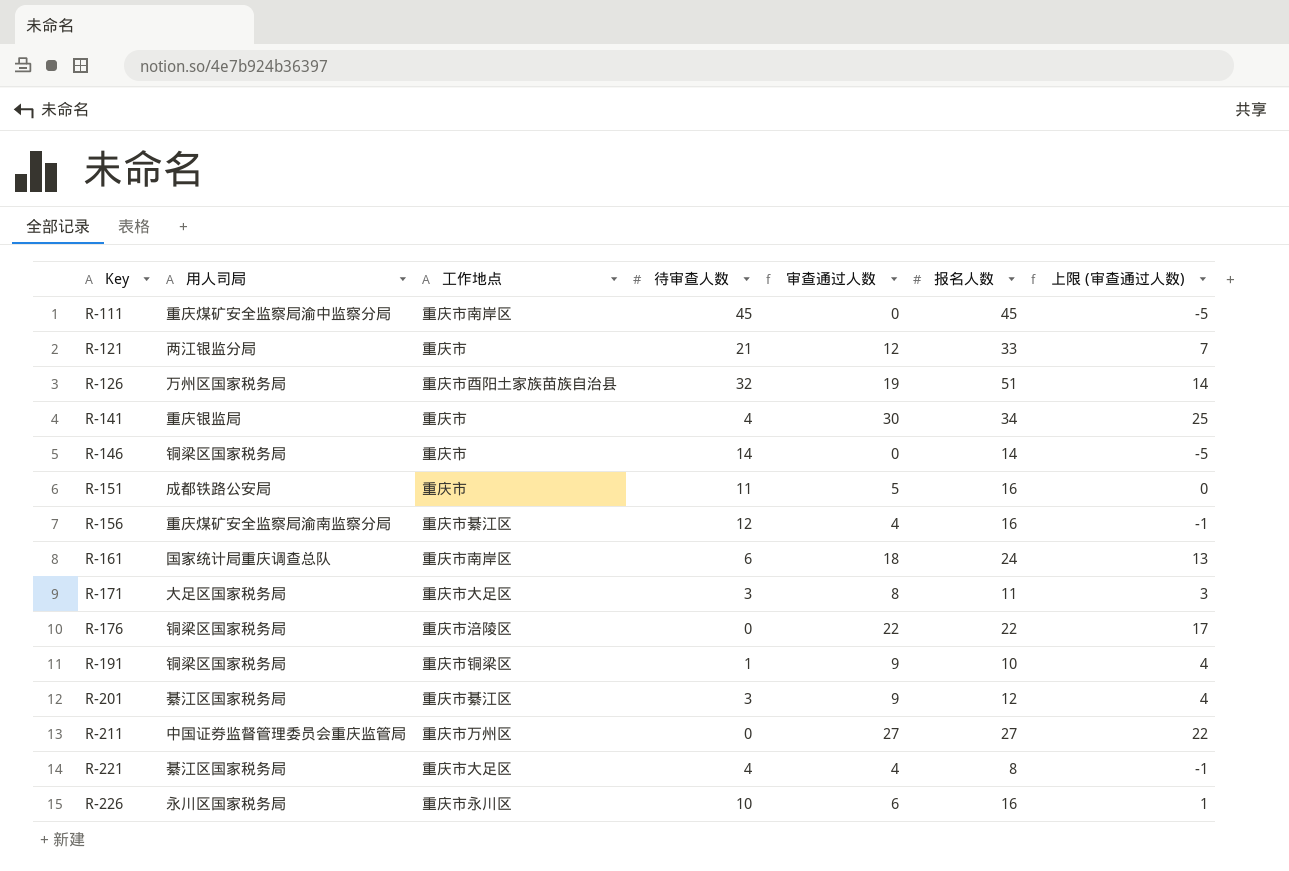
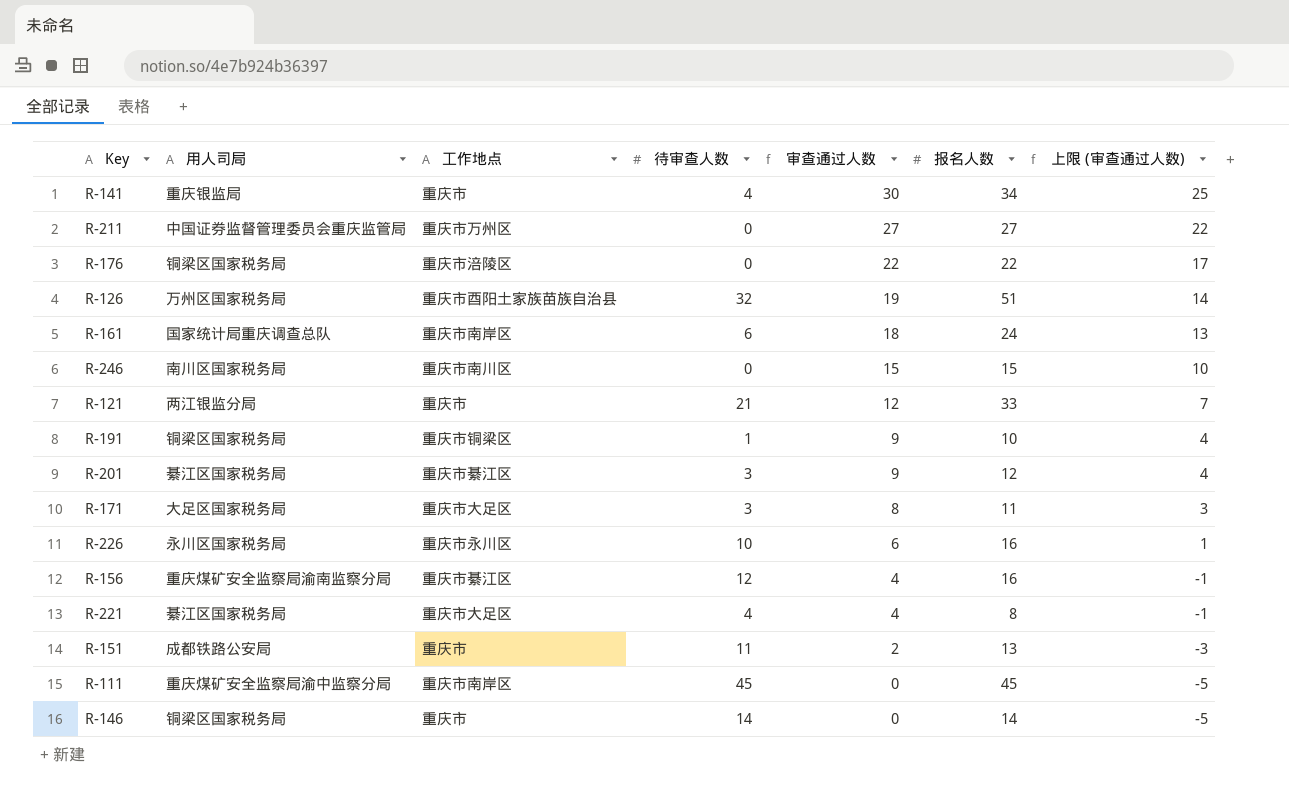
row order: Key ascending -> 审查通过人数 descending
row R-246: none -> 南川区国家税务局 | 重庆市南川区 | 0 | 15 | 15 | 10
R-151 | 审查通过人数: 5 -> 2
R-151 | 报名人数: 16 -> 13
R-151 | 上限 (审查通过人数): 0 -> -3

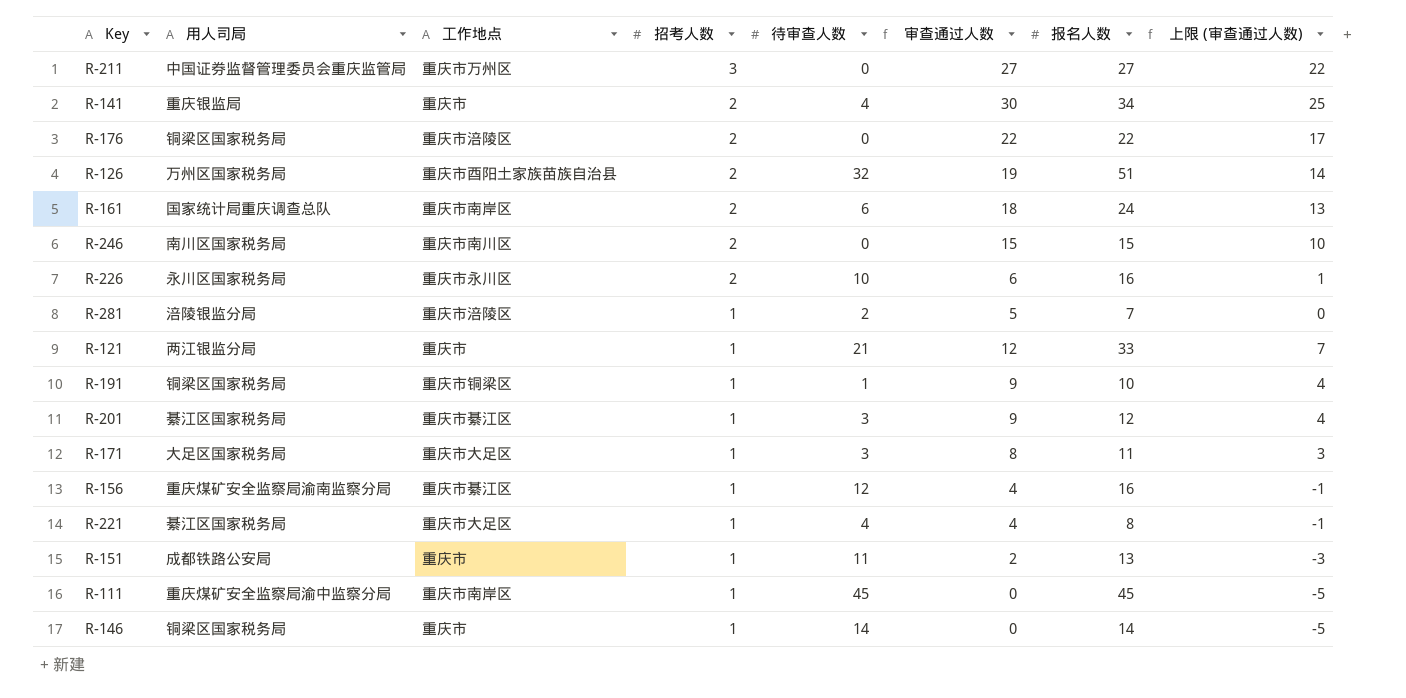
row order: 审查通过人数 descending -> 招考人数 descending
column 招考人数 | position: none -> 4
row R-281: none -> 涪陵银监分局 | 重庆市涪陵区 | 1 | 2 | 5 | 7 | 0

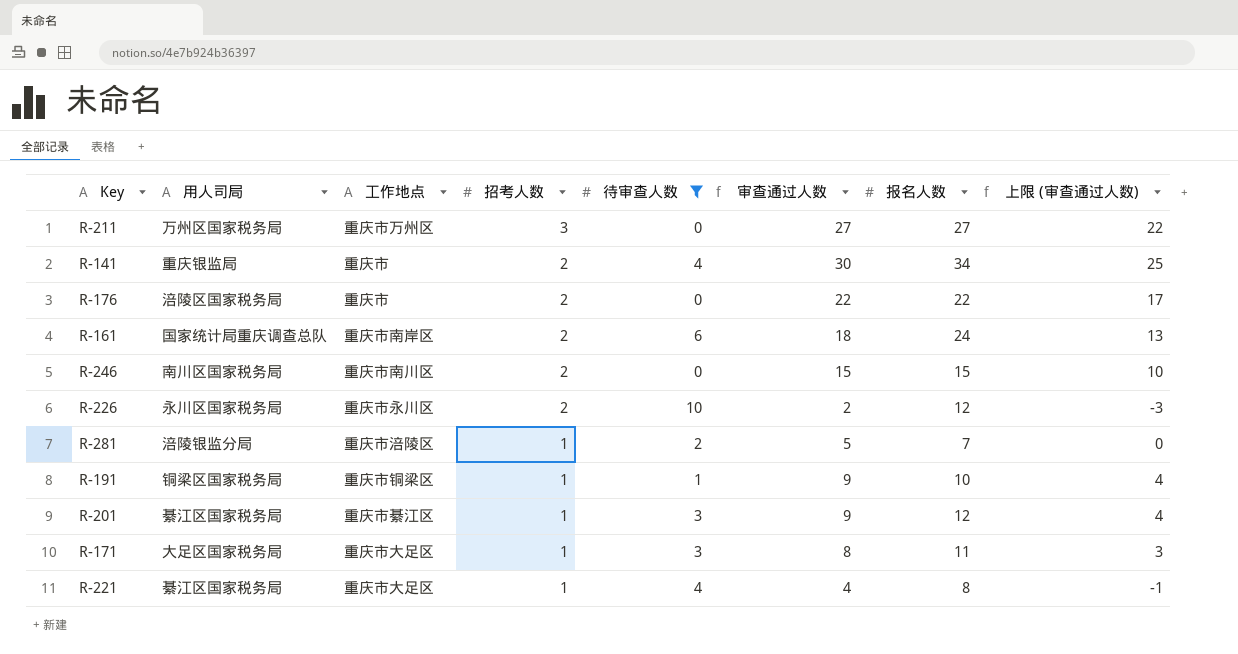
filter: none -> 待审查人数 <= 10
R-211 | 用人司局: 中国证券监督管理委员会重庆监管局 -> 万州区国家税务局
R-176 | 用人司局: 铜梁区国家税务局 -> 涪陵区国家税务局
R-176 | 工作地点: 重庆市涪陵区 -> 重庆市
R-226 | 审查通过人数: 6 -> 2
R-226 | 报名人数: 16 -> 12
R-226 | 上限 (审查通过人数): 1 -> -3

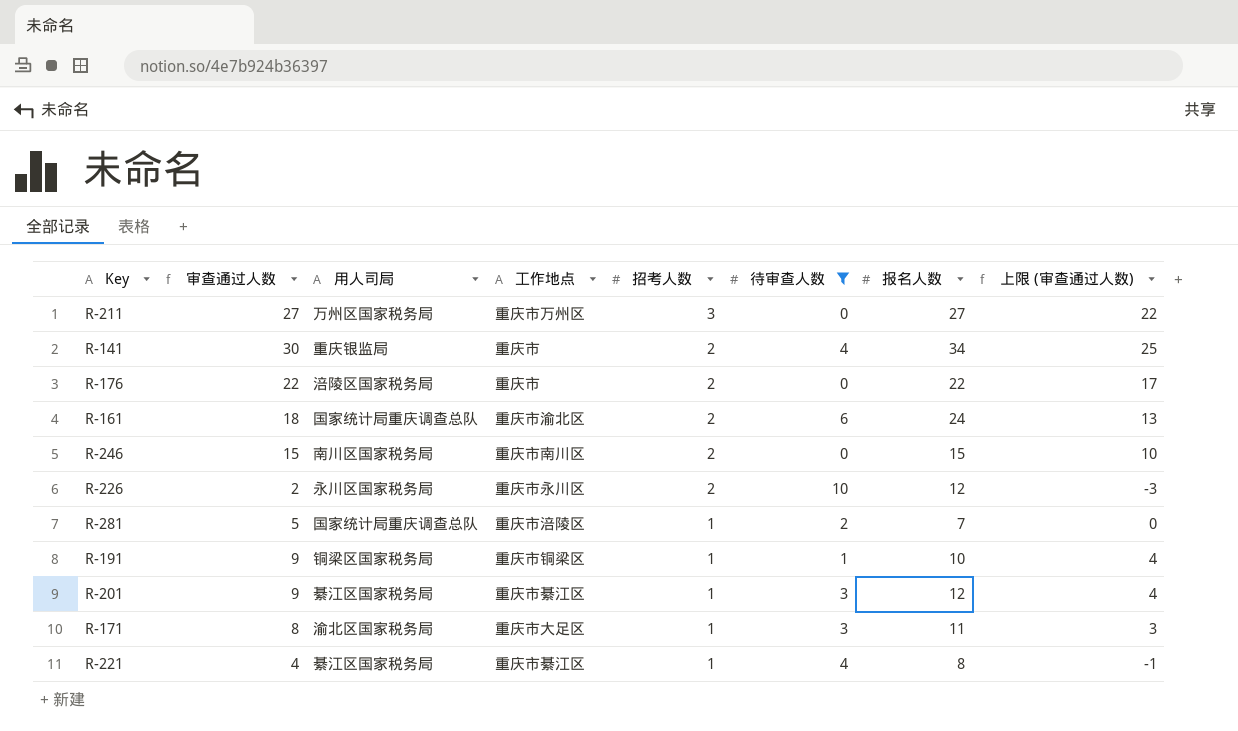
column 审查通过人数 | position: 6 -> 2
R-161 | 工作地点: 重庆市南岸区 -> 重庆市渝北区
R-281 | 用人司局: 涪陵银监分局 -> 国家统计局重庆调查总队
R-171 | 用人司局: 大足区国家税务局 -> 渝北区国家税务局
R-221 | 工作地点: 重庆市大足区 -> 重庆市綦江区

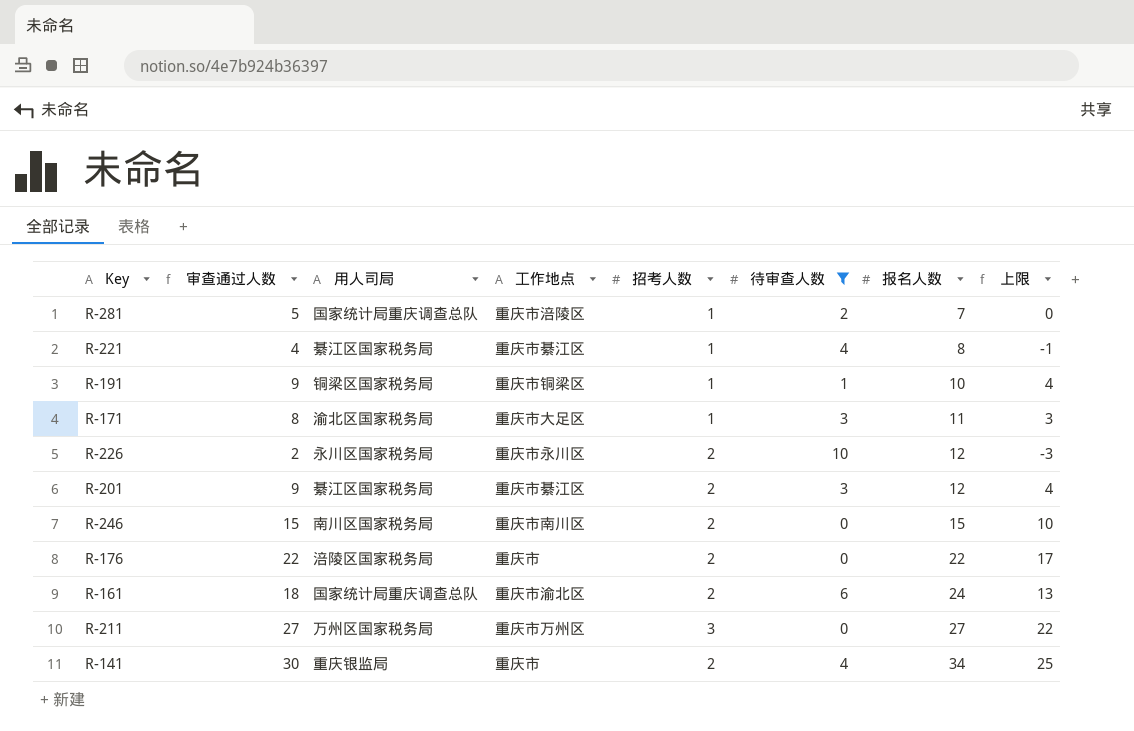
row order: 招考人数 descending -> 报名人数 ascending
column name: 上限 (审查通过人数) -> 上限
R-201 | 招考人数: 1 -> 2

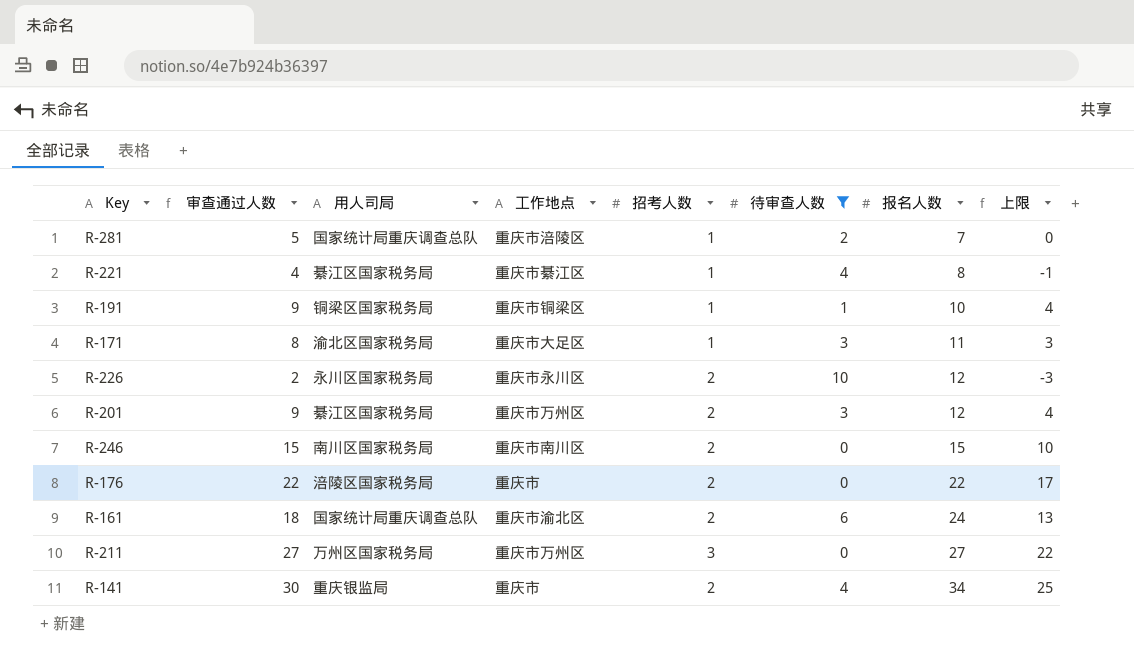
R-201 | 工作地点: 重庆市綦江区 -> 重庆市万州区

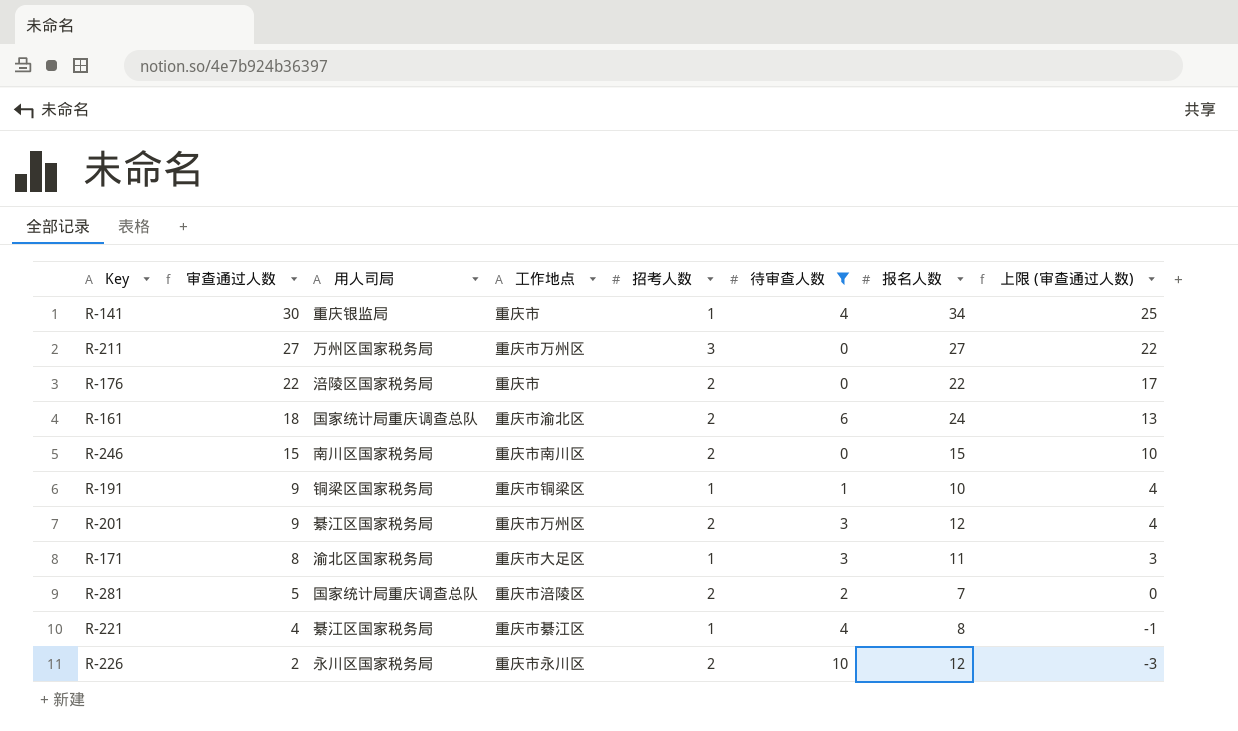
row order: 报名人数 ascending -> 审查通过人数 descending
column name: 上限 -> 上限 (审查通过人数)
R-141 | 招考人数: 2 -> 1
R-281 | 招考人数: 1 -> 2

